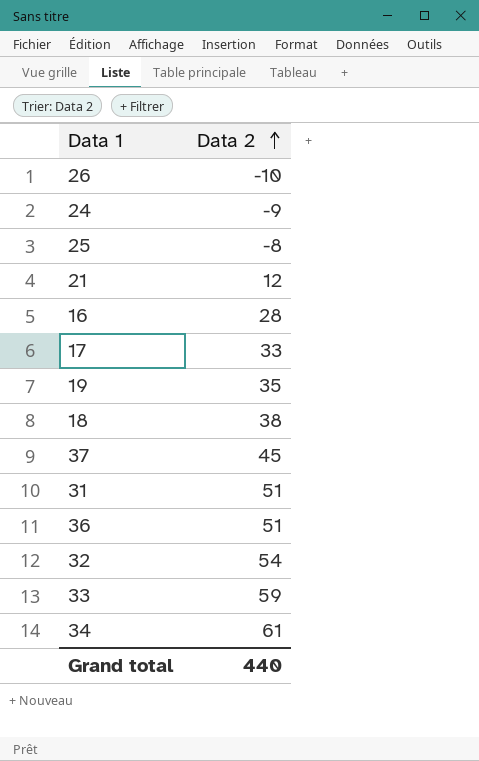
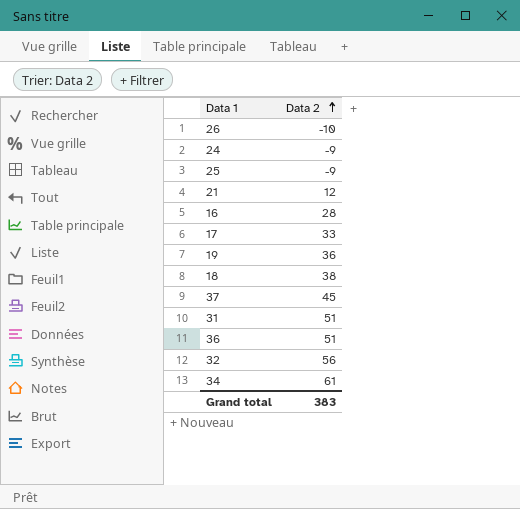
row 33: 59 -> none
25 | Data 2: -8 -> -9
19 | Data 2: 35 -> 36
32 | Data 2: 54 -> 56
Grand total | Data 2: 440 -> 383

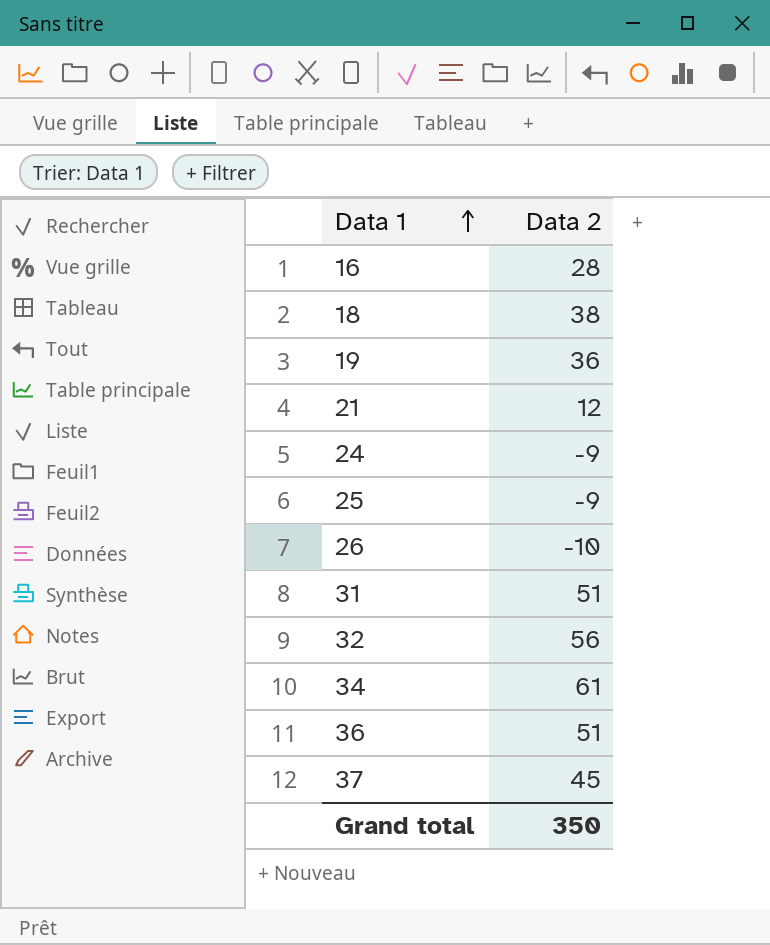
row order: Data 2 ascending -> Data 1 ascending
row 17: 33 -> none
Grand total | Data 2: 383 -> 350

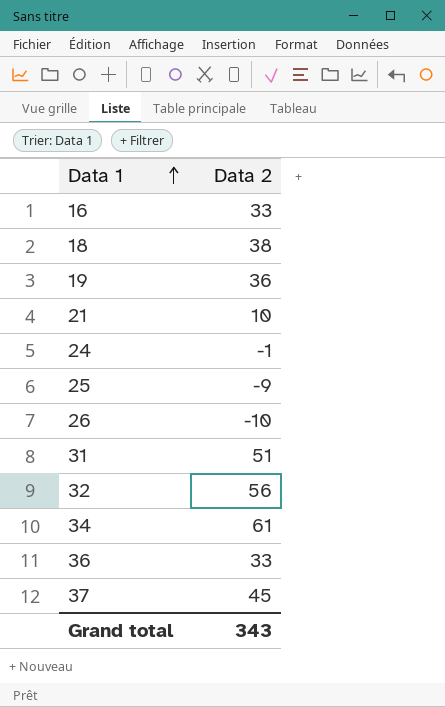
16 | Data 2: 28 -> 33
21 | Data 2: 12 -> 10
24 | Data 2: -9 -> -1
36 | Data 2: 51 -> 33
Grand total | Data 2: 350 -> 343

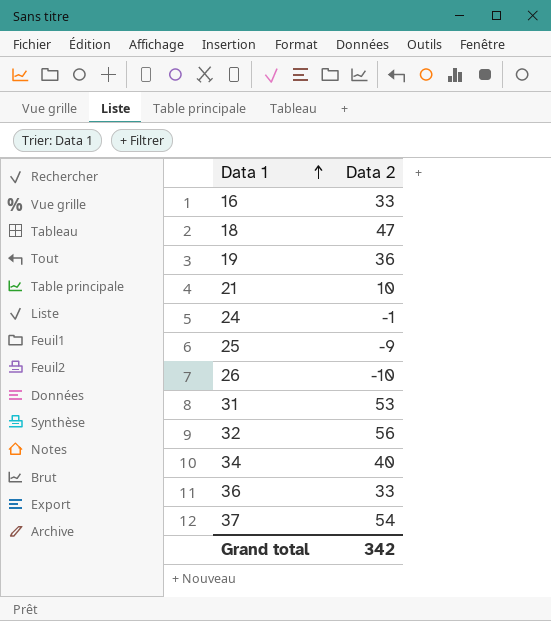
18 | Data 2: 38 -> 47
31 | Data 2: 51 -> 53
34 | Data 2: 61 -> 40
37 | Data 2: 45 -> 54
Grand total | Data 2: 343 -> 342

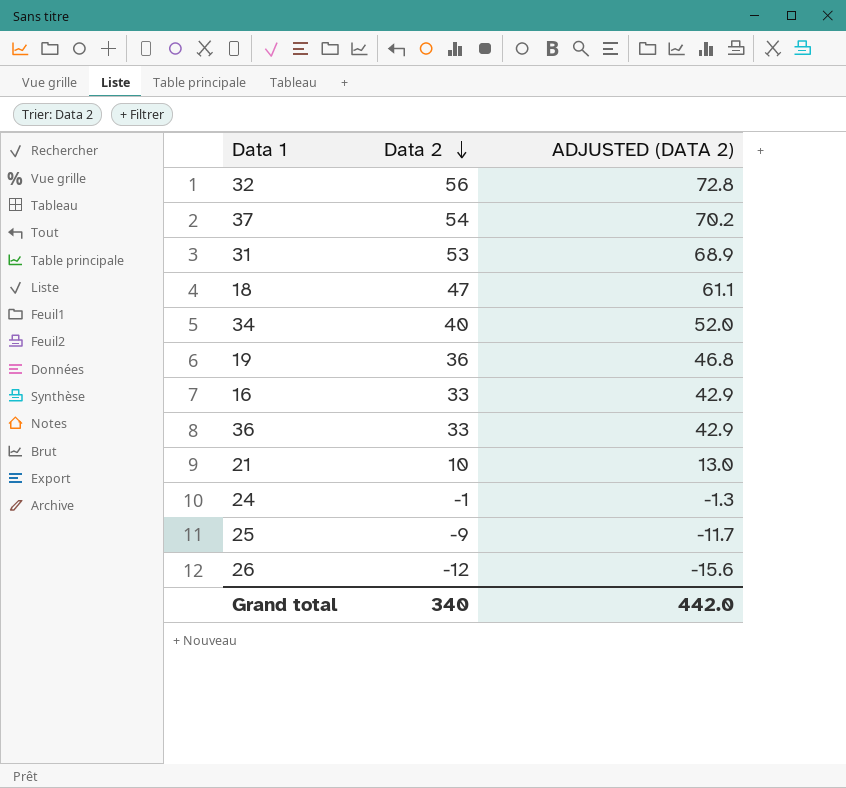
row order: Data 1 ascending -> Data 2 descending
column ADJUSTED (DATA 2) | formula: none -> [Data 2] * 1.3
26 | Data 2: -10 -> -12
Grand total | Data 2: 342 -> 340

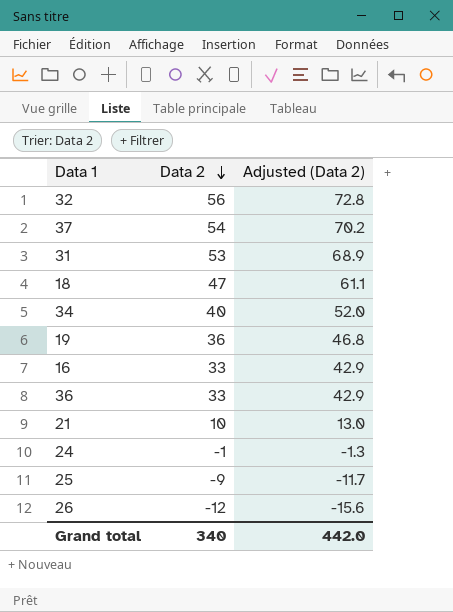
column name: ADJUSTED (DATA 2) -> Adjusted (Data 2)

